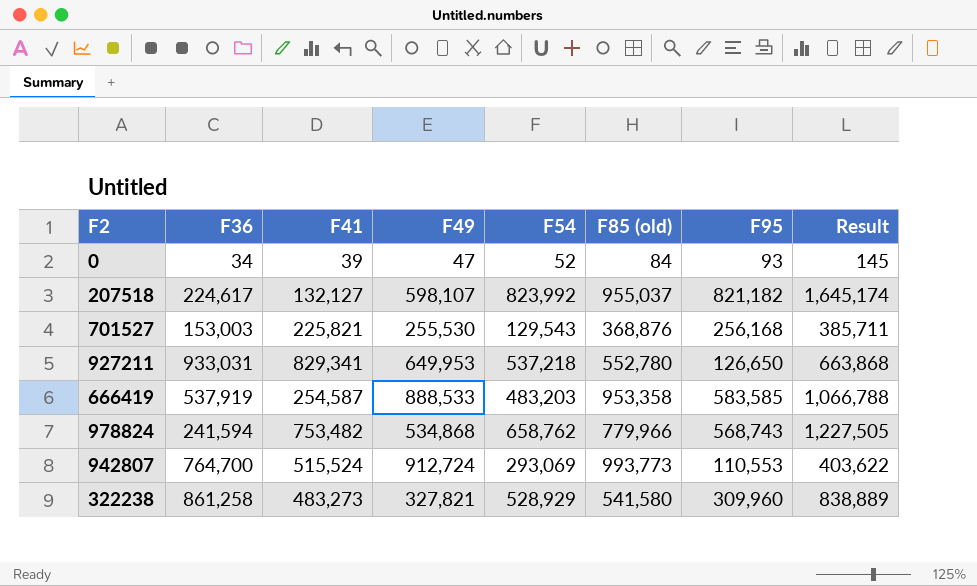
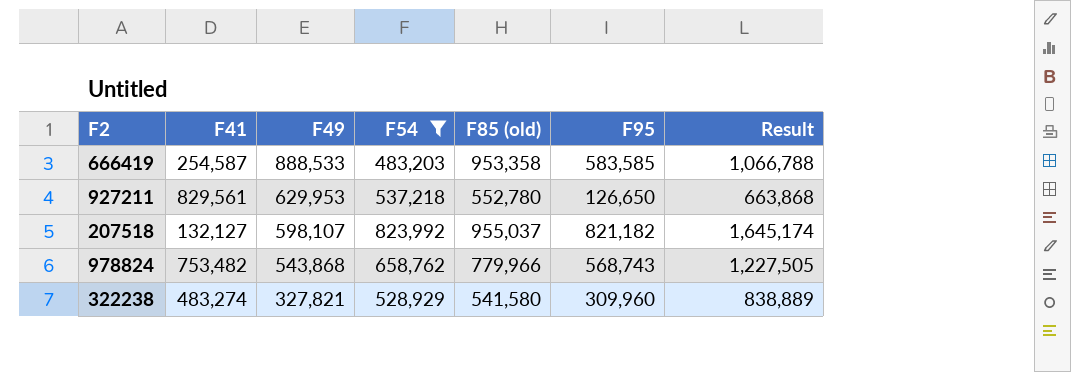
filter: none -> F54 >= 483,203
row order: none -> F49 descending
column F36 | position: 2 -> none
927211 | F41: 829,341 -> 829,561
927211 | F49: 649,953 -> 629,953
978824 | F49: 534,868 -> 543,868
322238 | F41: 483,273 -> 483,274

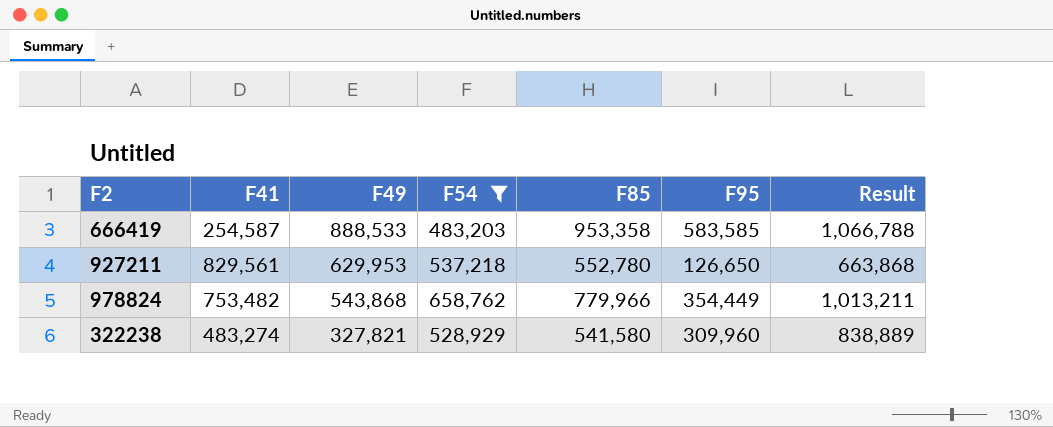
column name: F85 (old) -> F85
row 207518: 132,127 | 598,107 | 823,992 | 955,037 | 821,182 | 1,645,174 -> none
978824 | F95: 568,743 -> 354,449
978824 | Result: 1,227,505 -> 1,013,211

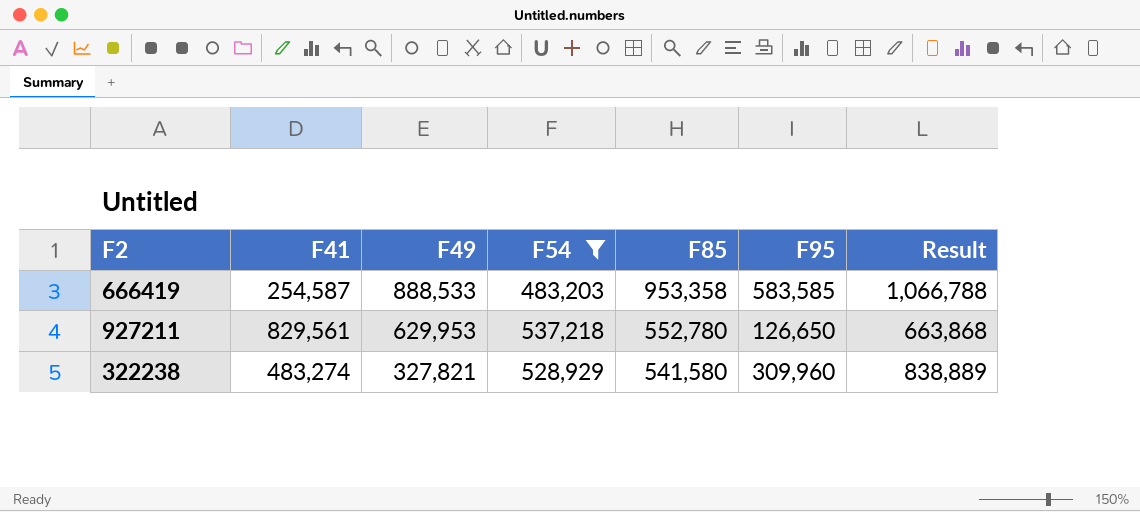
row 978824: 753,482 | 543,868 | 658,762 | 779,966 | 354,449 | 1,013,211 -> none

